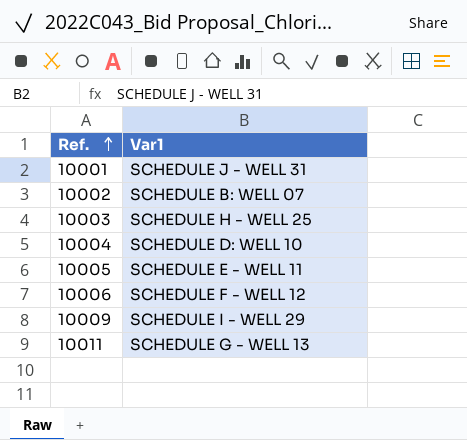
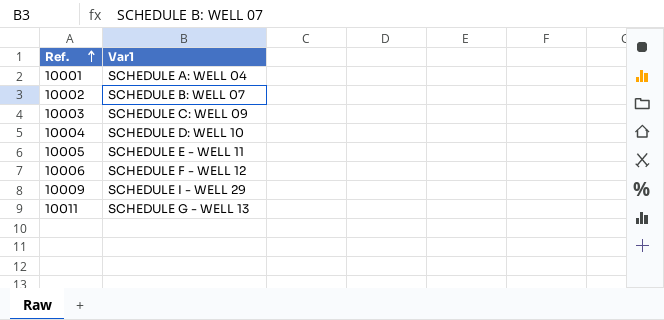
10001 | Var1: SCHEDULE J - WELL 31 -> SCHEDULE A: WELL 04
10003 | Var1: SCHEDULE H - WELL 25 -> SCHEDULE C: WELL 09

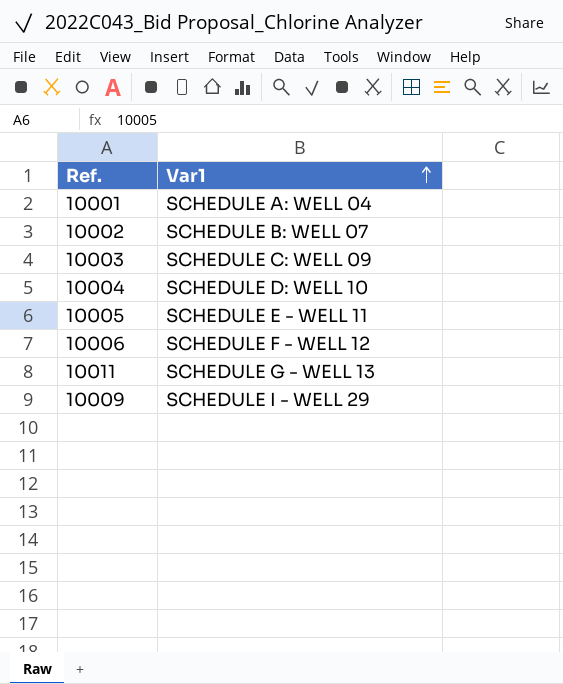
row order: Ref. ascending -> Var1 ascending

